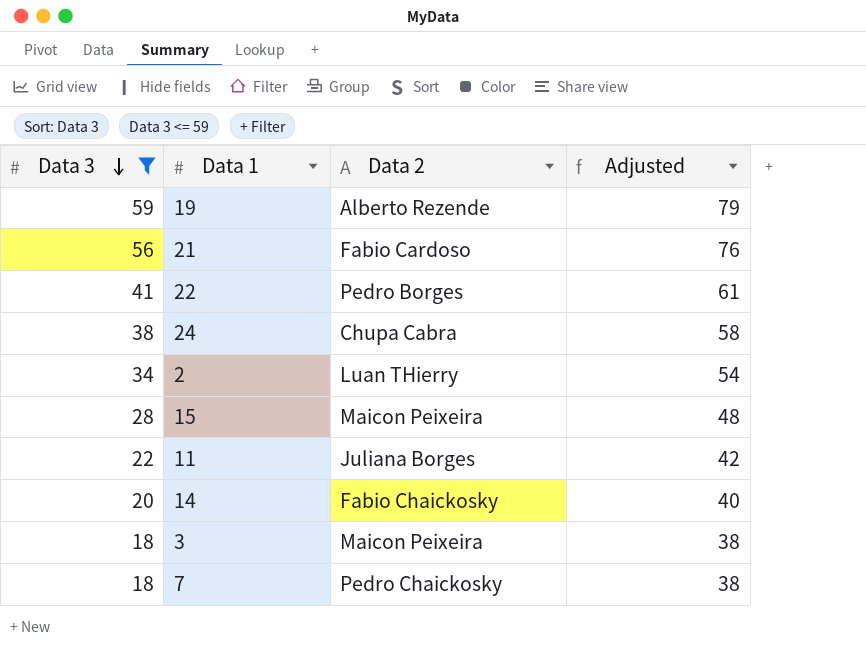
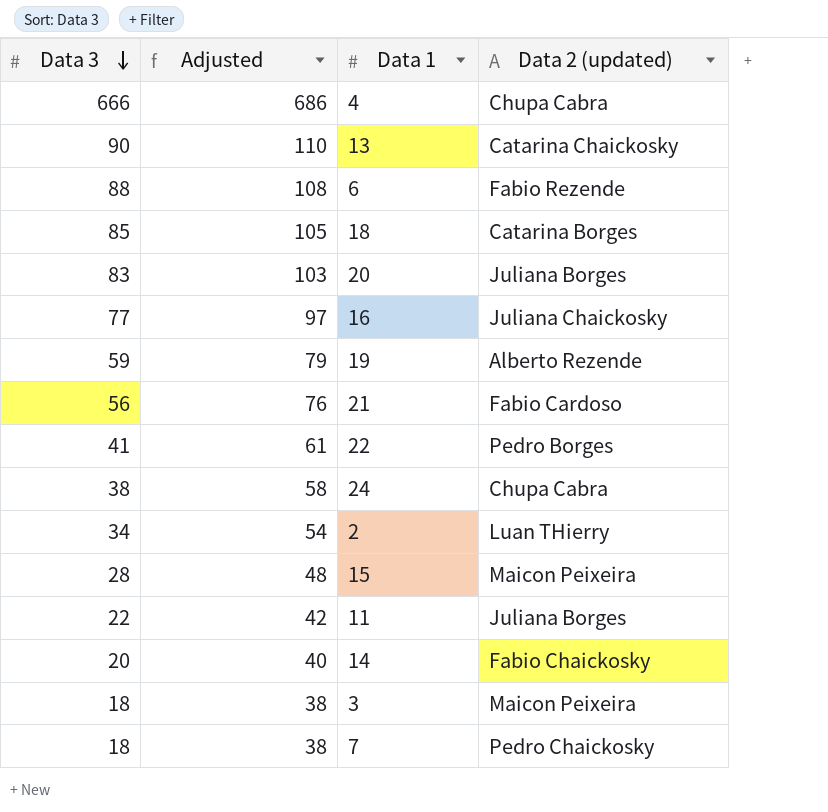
filter: Data 3 <= 59 -> none
column Adjusted | position: 4 -> 2
column name: Data 2 -> Data 2 (updated)

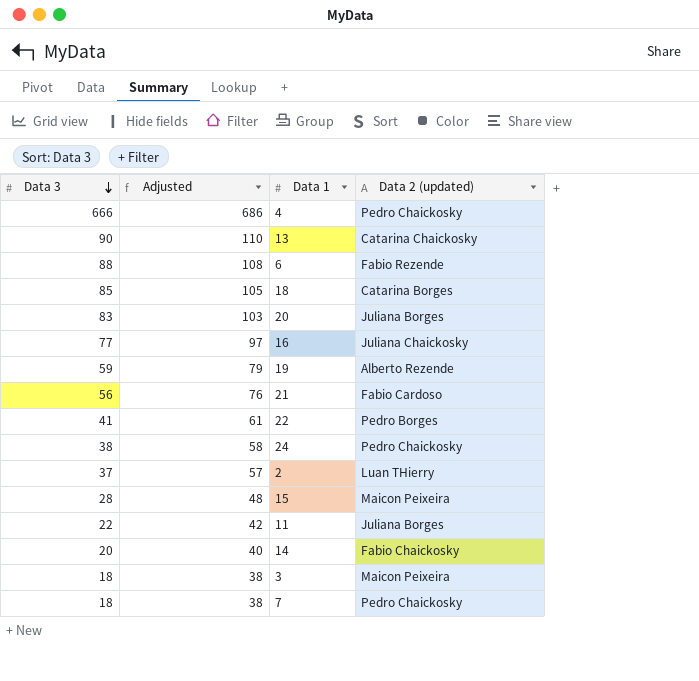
4 | Data 2 (updated): Chupa Cabra -> Pedro Chaickosky
24 | Data 2 (updated): Chupa Cabra -> Pedro Chaickosky
2 | Data 3: 34 -> 37
2 | Adjusted: 54 -> 57

